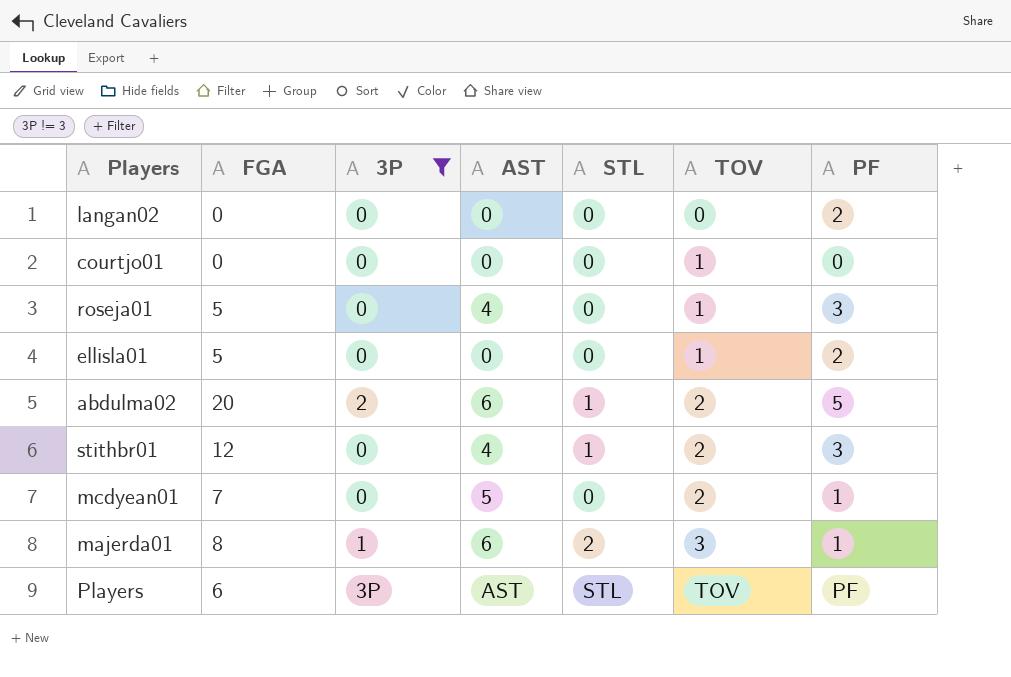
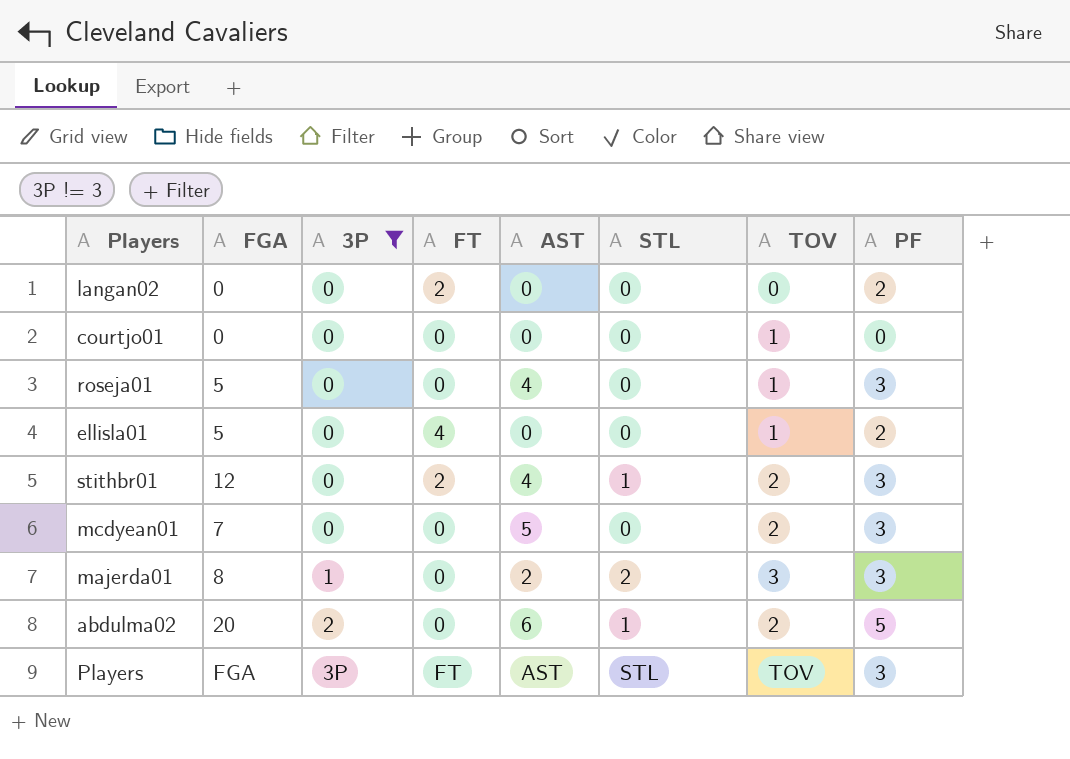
row order: TOV ascending -> 3P ascending
column FT | position: none -> 4
mcdyean01 | PF: 1 -> 3
majerda01 | AST: 6 -> 2
majerda01 | PF: 1 -> 3
Players | FGA: 6 -> FGA
Players | PF: PF -> 3

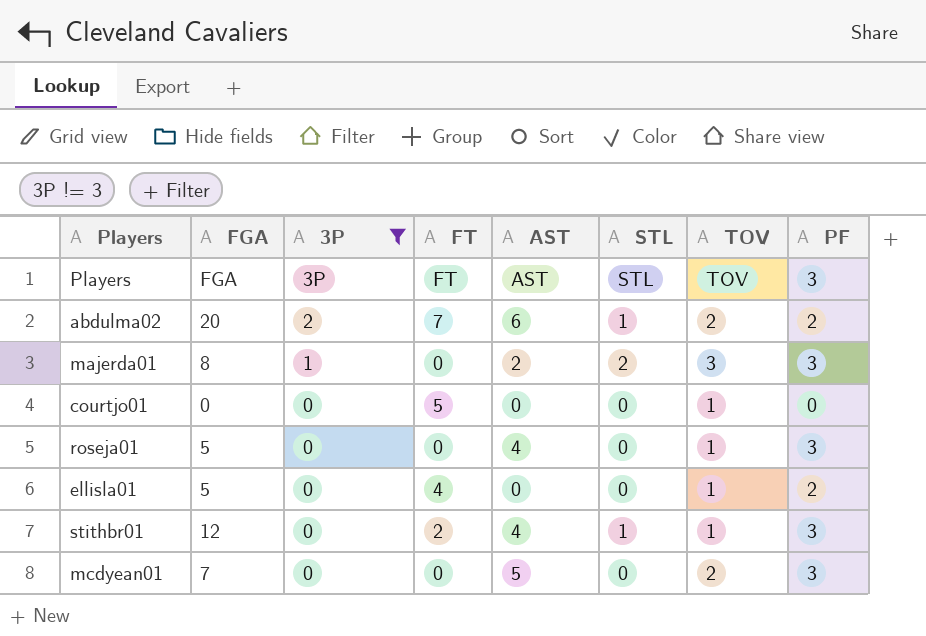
row order: 3P ascending -> 3P descending
row langan02: 0 | 0 | 2 | 0 | 0 | 0 | 2 -> none
abdulma02 | FT: 0 -> 7
abdulma02 | PF: 5 -> 2
courtjo01 | FT: 0 -> 5
stithbr01 | TOV: 2 -> 1

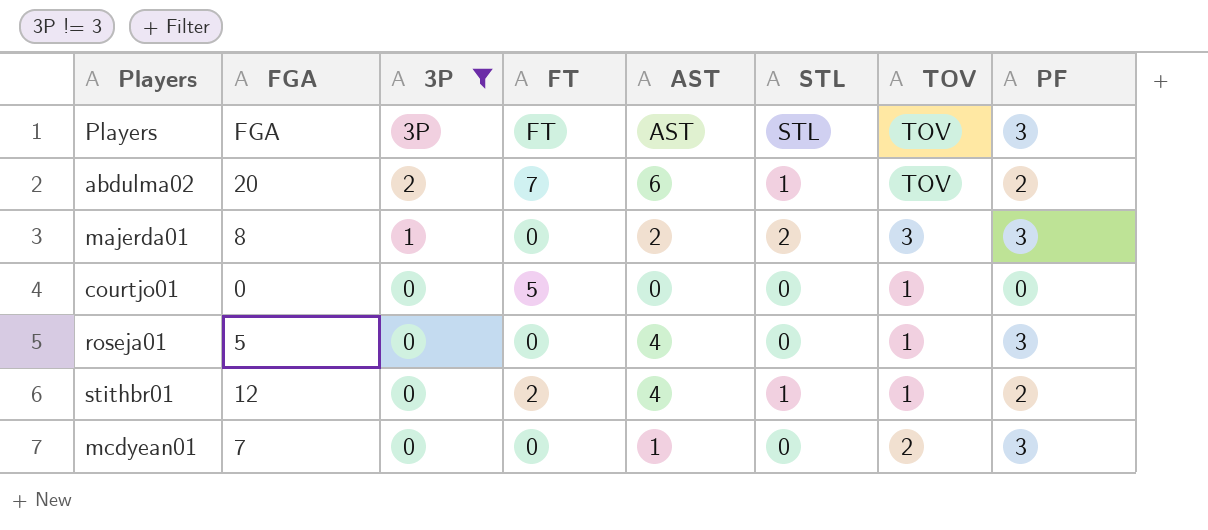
row ellisla01: 5 | 0 | 4 | 0 | 0 | 1 | 2 -> none
abdulma02 | TOV: 2 -> TOV
stithbr01 | PF: 3 -> 2
mcdyean01 | AST: 5 -> 1

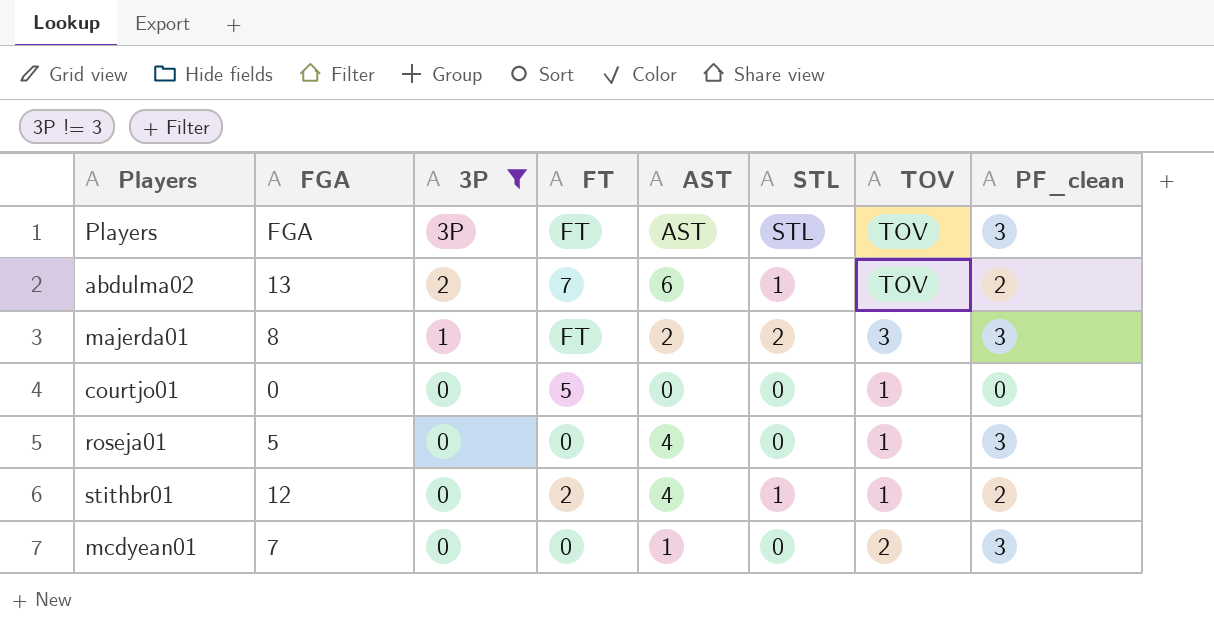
column name: PF -> PF_clean
abdulma02 | FGA: 20 -> 13
majerda01 | FT: 0 -> FT

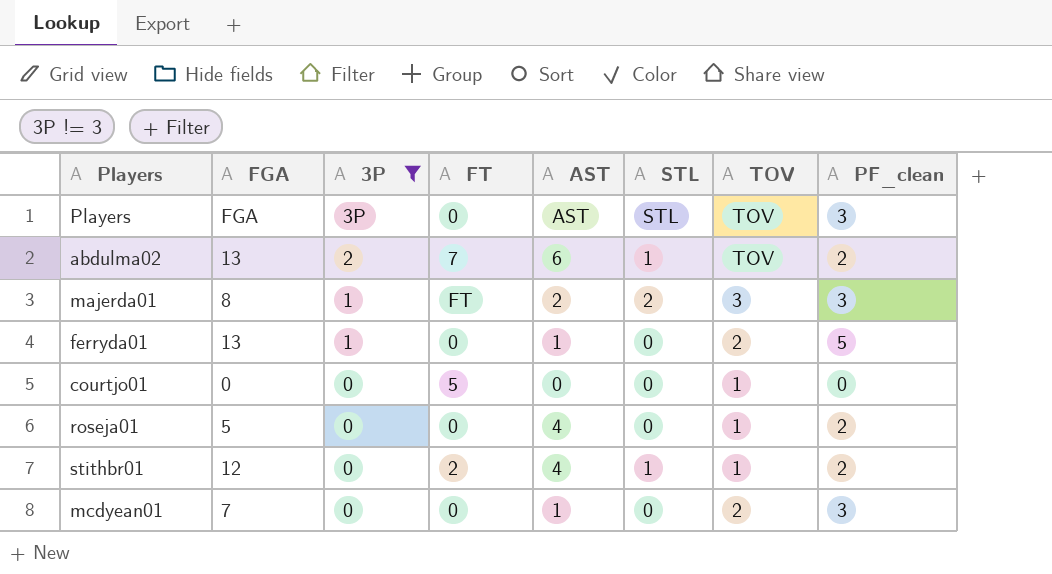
Players | FT: FT -> 0
row ferryda01: none -> 13 | 1 | 0 | 1 | 0 | 2 | 5
roseja01 | PF_clean: 3 -> 2

